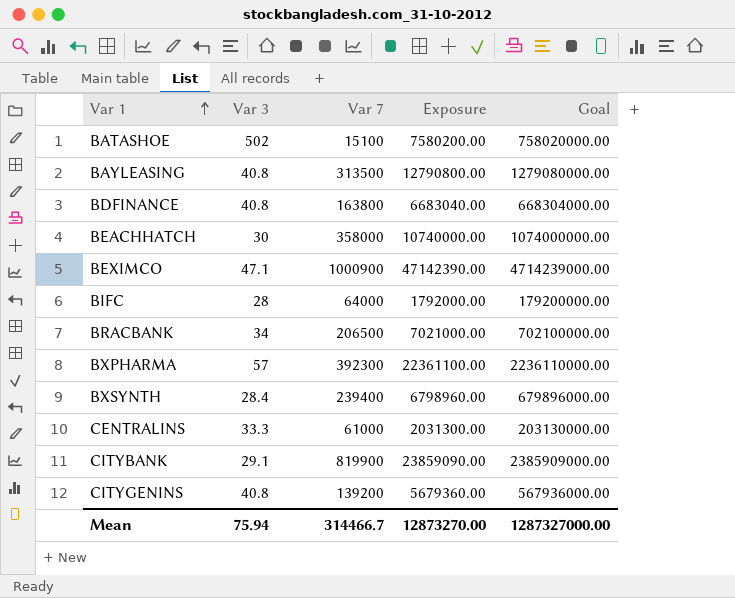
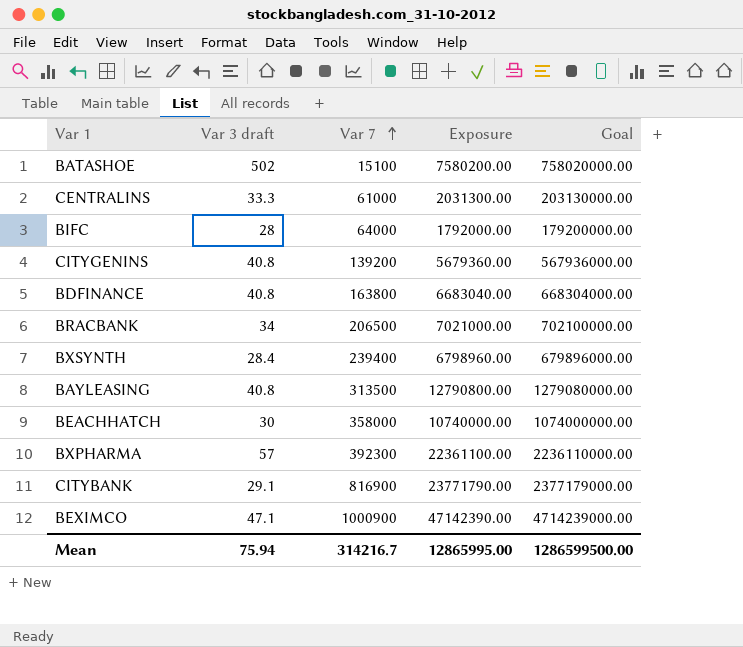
row order: Var 1 ascending -> Var 7 ascending
column name: Var 3 -> Var 3 draft
CITYBANK | Var 7: 819900 -> 816900
CITYBANK | Exposure: 23859090.00 -> 23771790.00
CITYBANK | Goal: 2385909000.00 -> 2377179000.00
Mean | Var 7: 314466.7 -> 314216.7
Mean | Exposure: 12873270.00 -> 12865995.00
Mean | Goal: 1287327000.00 -> 1286599500.00

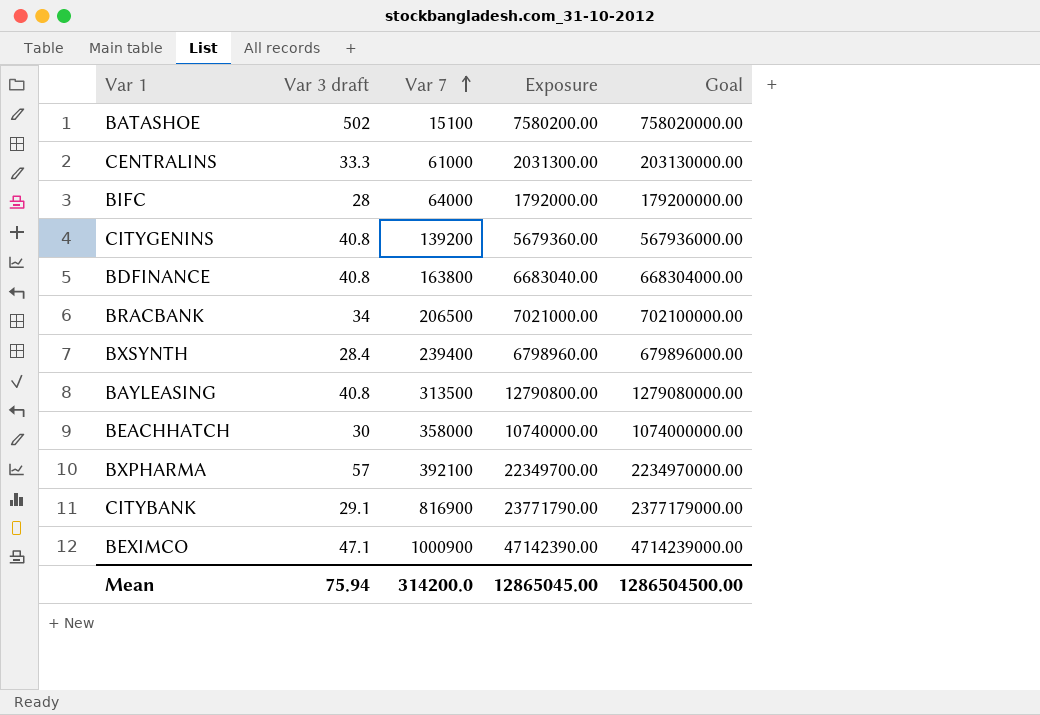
BXPHARMA | Var 7: 392300 -> 392100
BXPHARMA | Exposure: 22361100.00 -> 22349700.00
BXPHARMA | Goal: 2236110000.00 -> 2234970000.00
Mean | Var 7: 314216.7 -> 314200.0
Mean | Exposure: 12865995.00 -> 12865045.00
Mean | Goal: 1286599500.00 -> 1286504500.00

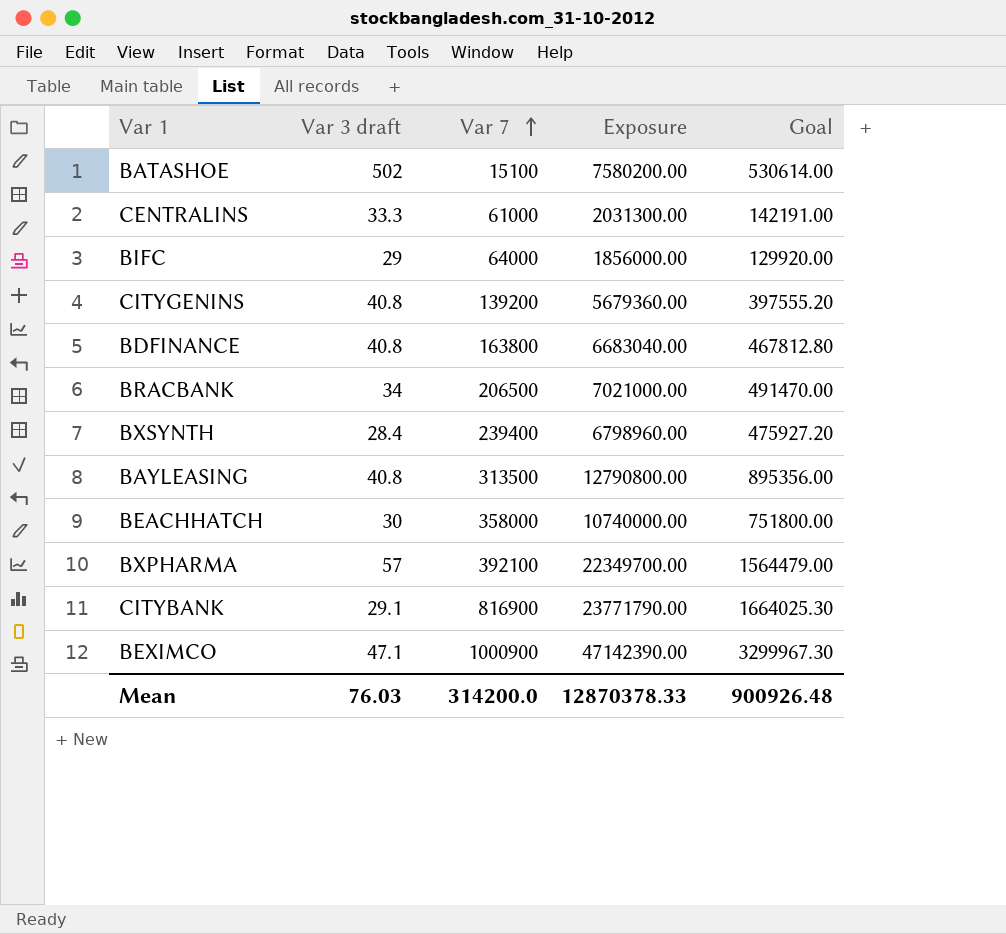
column Goal | formula: [Exposure] * 100 -> [Exposure] * 0.07
BIFC | Var 3 draft: 28 -> 29
BIFC | Exposure: 1792000.00 -> 1856000.00
Mean | Var 3 draft: 75.94 -> 76.03
Mean | Exposure: 12865045.00 -> 12870378.33
Mean | Goal: 1286504500.00 -> 900926.48

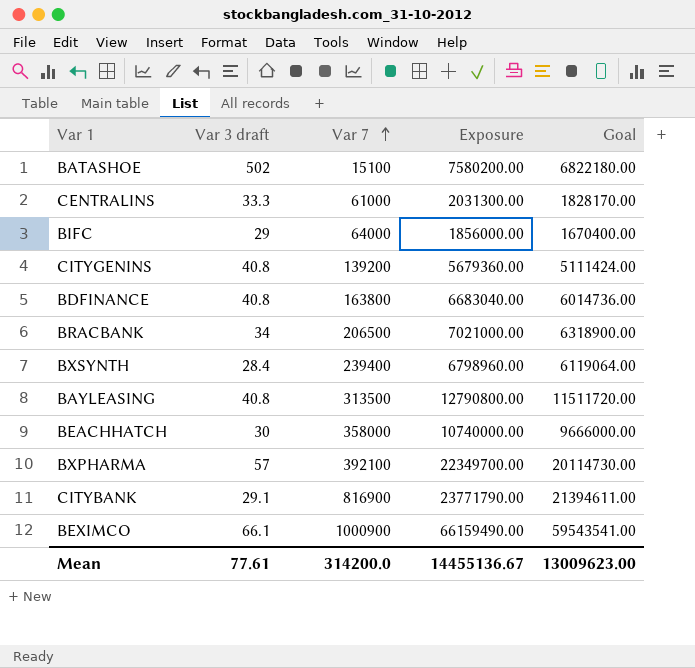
column Goal | formula: [Exposure] * 0.07 -> [Exposure] * 0.9
BEXIMCO | Var 3 draft: 47.1 -> 66.1
BEXIMCO | Exposure: 47142390.00 -> 66159490.00
Mean | Var 3 draft: 76.03 -> 77.61
Mean | Exposure: 12870378.33 -> 14455136.67
Mean | Goal: 900926.48 -> 13009623.00

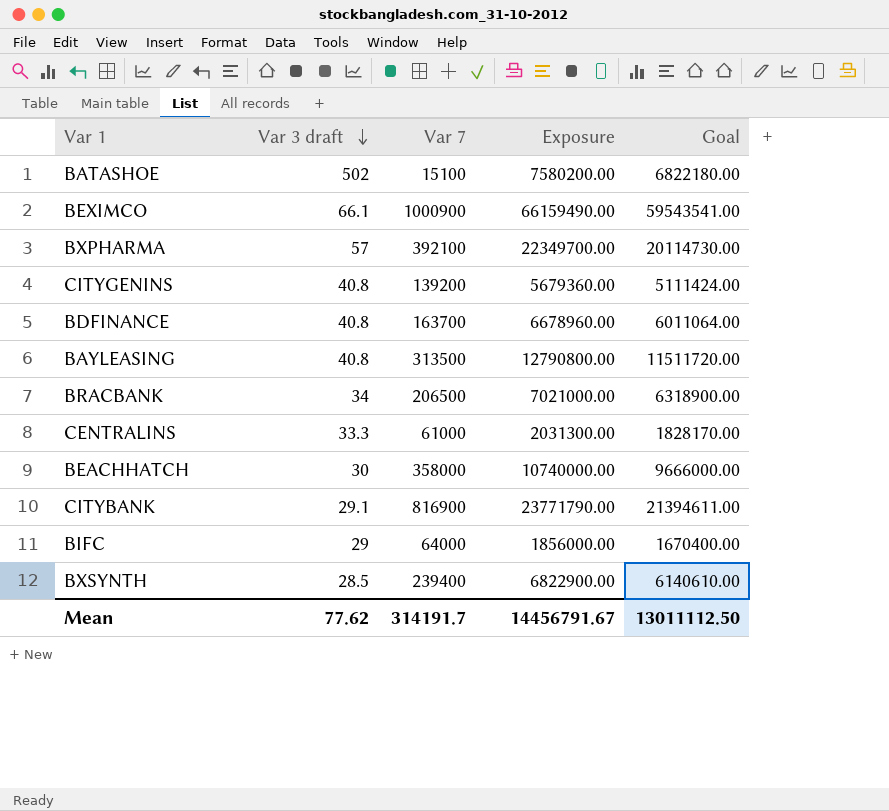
row order: Var 7 ascending -> Var 3 draft descending
BDFINANCE | Var 7: 163800 -> 163700
BDFINANCE | Exposure: 6683040.00 -> 6678960.00
BDFINANCE | Goal: 6014736.00 -> 6011064.00
BXSYNTH | Var 3 draft: 28.4 -> 28.5
BXSYNTH | Exposure: 6798960.00 -> 6822900.00
BXSYNTH | Goal: 6119064.00 -> 6140610.00
Mean | Var 3 draft: 77.61 -> 77.62
Mean | Var 7: 314200.0 -> 314191.7
Mean | Exposure: 14455136.67 -> 14456791.67
Mean | Goal: 13009623.00 -> 13011112.50

